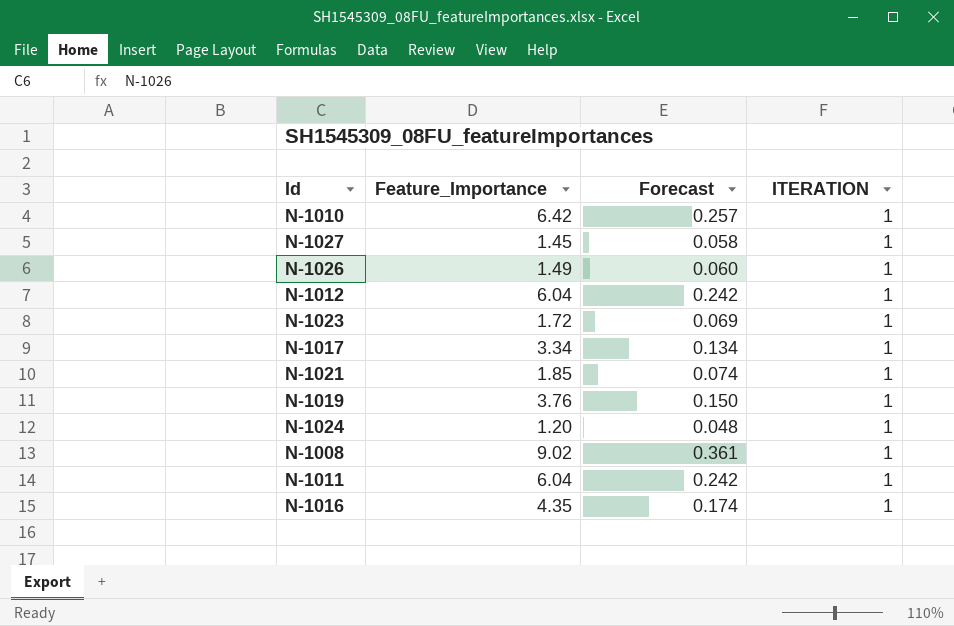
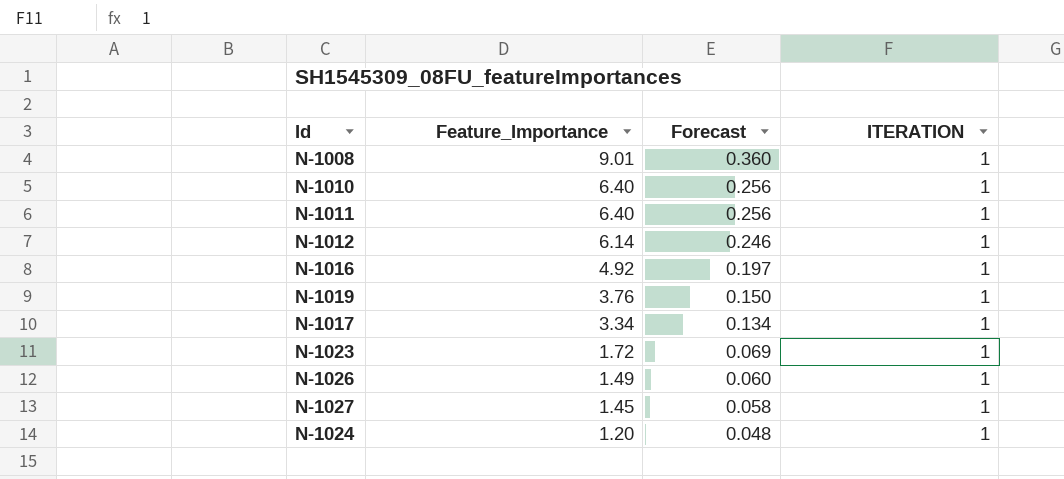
row order: none -> Feature_Importance descending
row N-1021: 1.85 | 0.074 | 1 -> none
N-1008 | Feature_Importance: 9.02 -> 9.01
N-1008 | Forecast: 0.361 -> 0.360
N-1010 | Feature_Importance: 6.42 -> 6.40
N-1010 | Forecast: 0.257 -> 0.256
N-1011 | Feature_Importance: 6.04 -> 6.40
N-1011 | Forecast: 0.242 -> 0.256
N-1012 | Feature_Importance: 6.04 -> 6.14
N-1012 | Forecast: 0.242 -> 0.246
N-1016 | Feature_Importance: 4.35 -> 4.92
N-1016 | Forecast: 0.174 -> 0.197

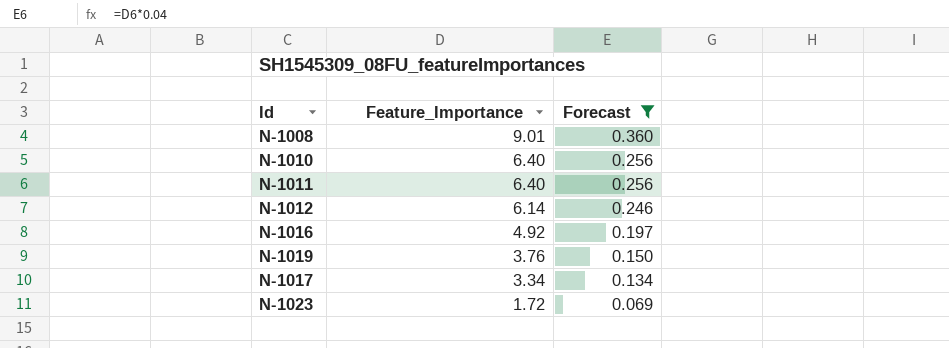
filter: none -> Forecast >= 0.069
column ITERATION | position: 4 -> none

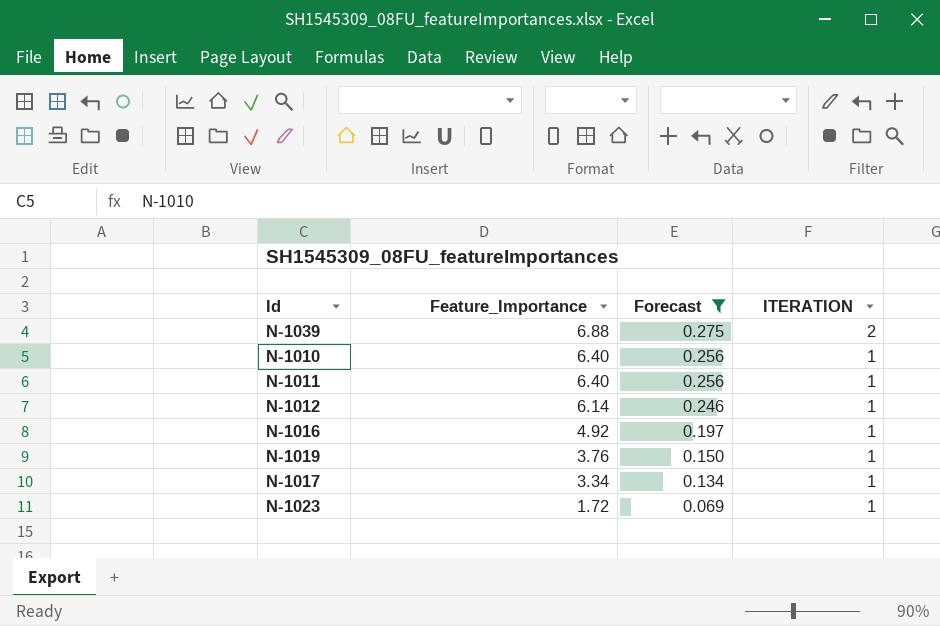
column ITERATION | position: none -> 4
row N-1008: 9.01 | 0.360 -> none
row N-1039: none -> 6.88 | 0.275 | 2

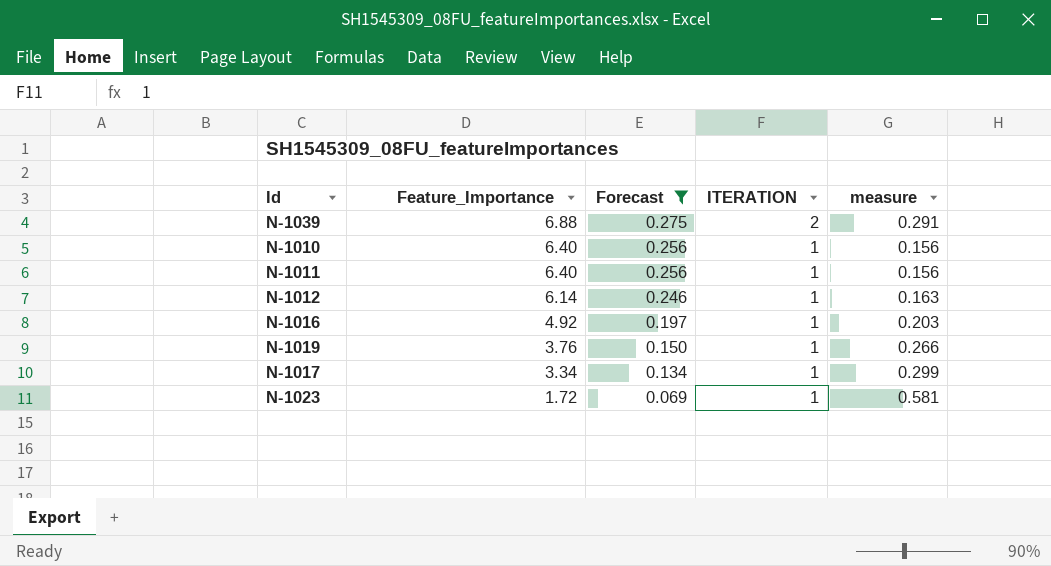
column measure | formula: none -> [ITERATION] / [Feature_Importance]

